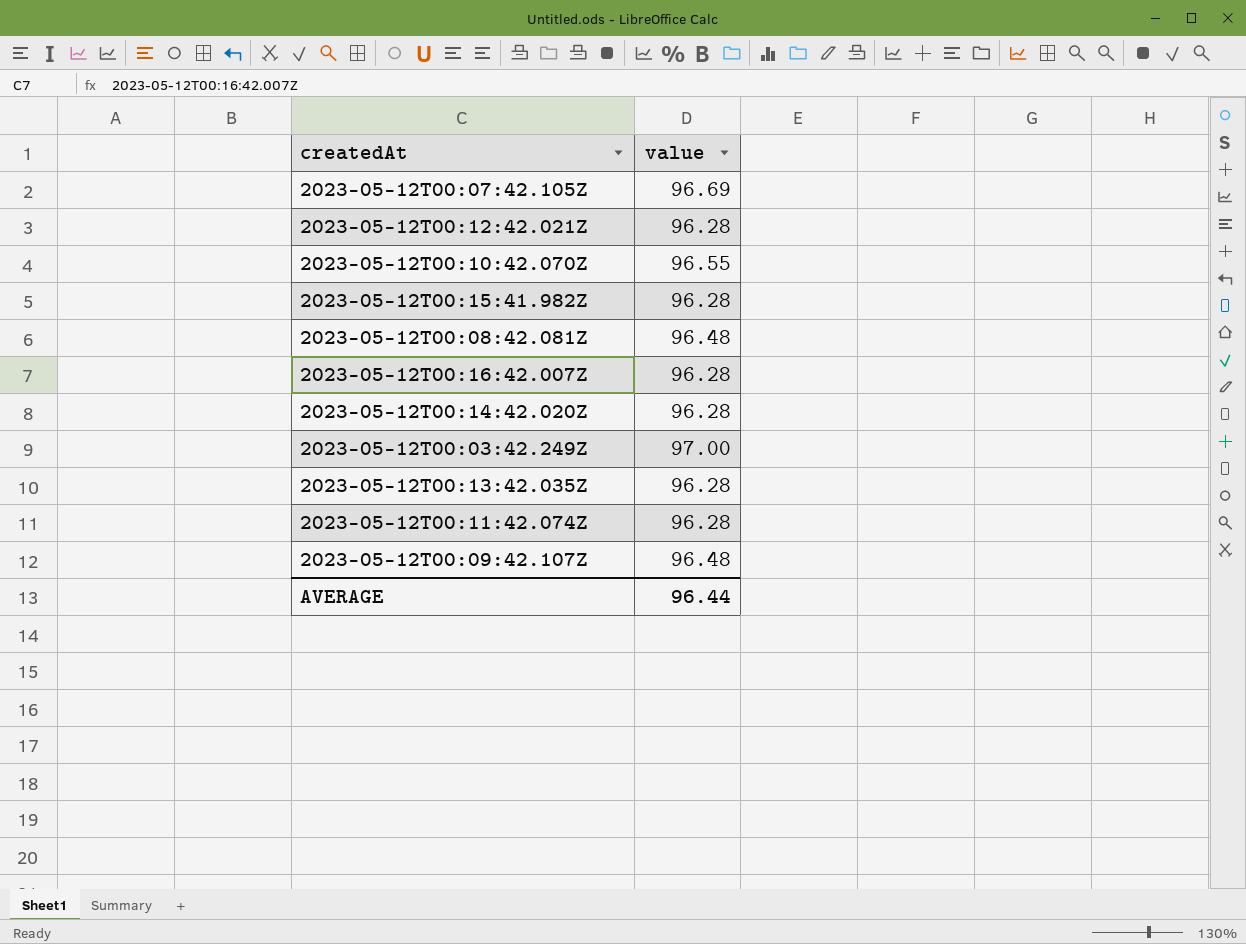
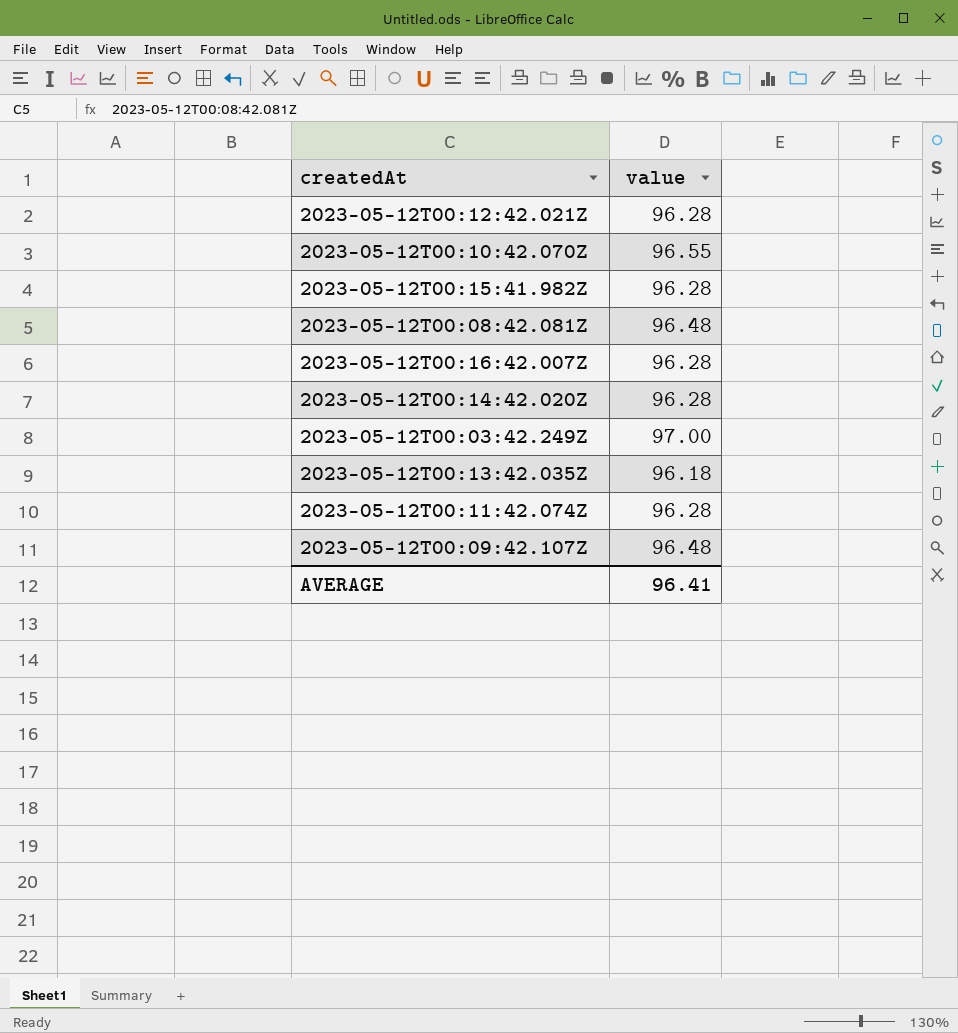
row 2023-05-12T00:07:42.105Z: 96.69 -> none
2023-05-12T00:13:42.035Z | value: 96.28 -> 96.18
AVERAGE | value: 96.44 -> 96.41

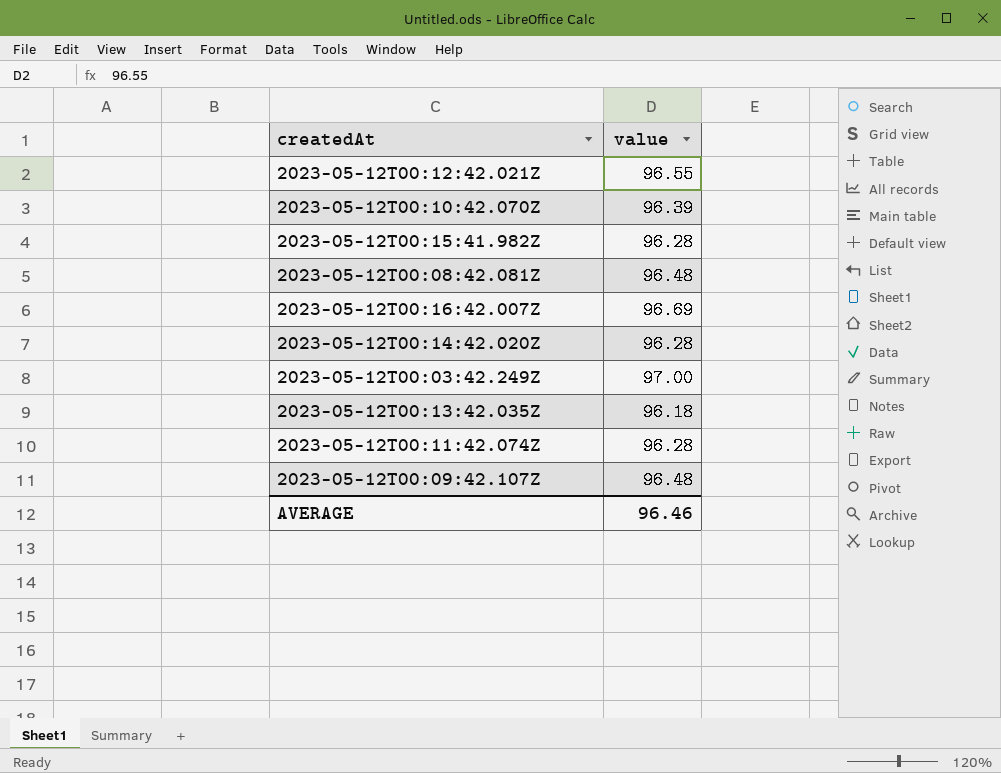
2023-05-12T00:12:42.021Z | value: 96.28 -> 96.55
2023-05-12T00:10:42.070Z | value: 96.55 -> 96.39
2023-05-12T00:16:42.007Z | value: 96.28 -> 96.69
AVERAGE | value: 96.41 -> 96.46

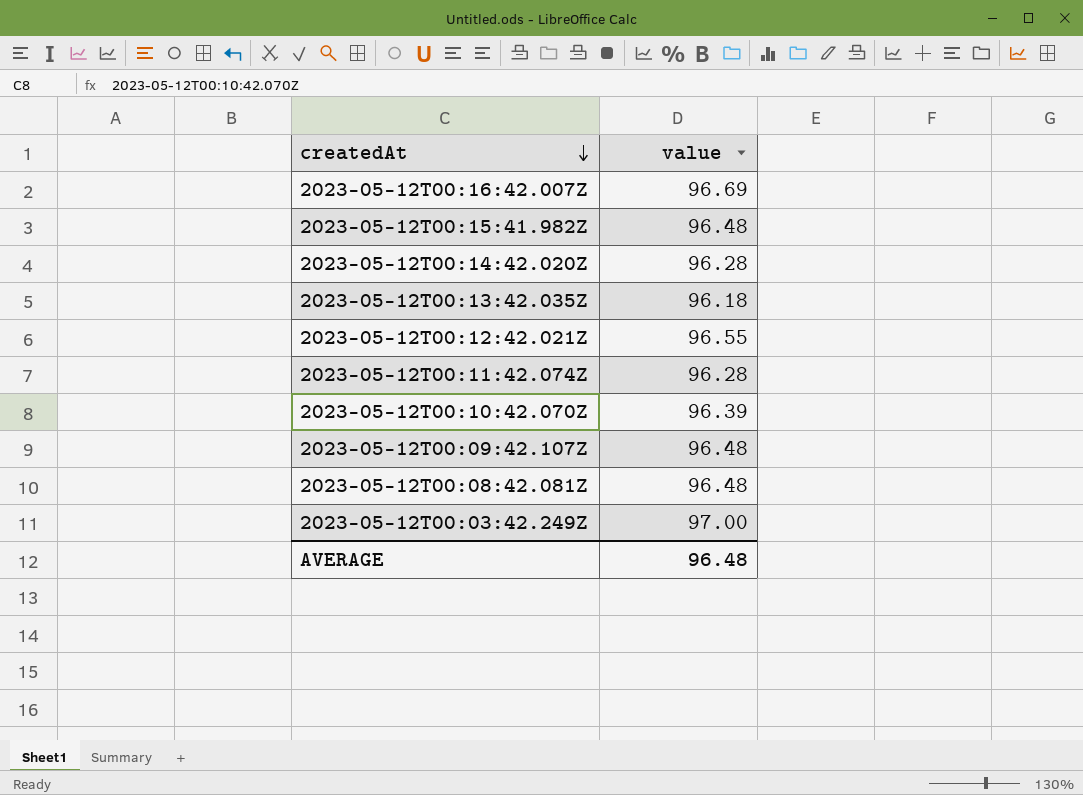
row order: none -> createdAt descending
2023-05-12T00:15:41.982Z | value: 96.28 -> 96.48
AVERAGE | value: 96.46 -> 96.48

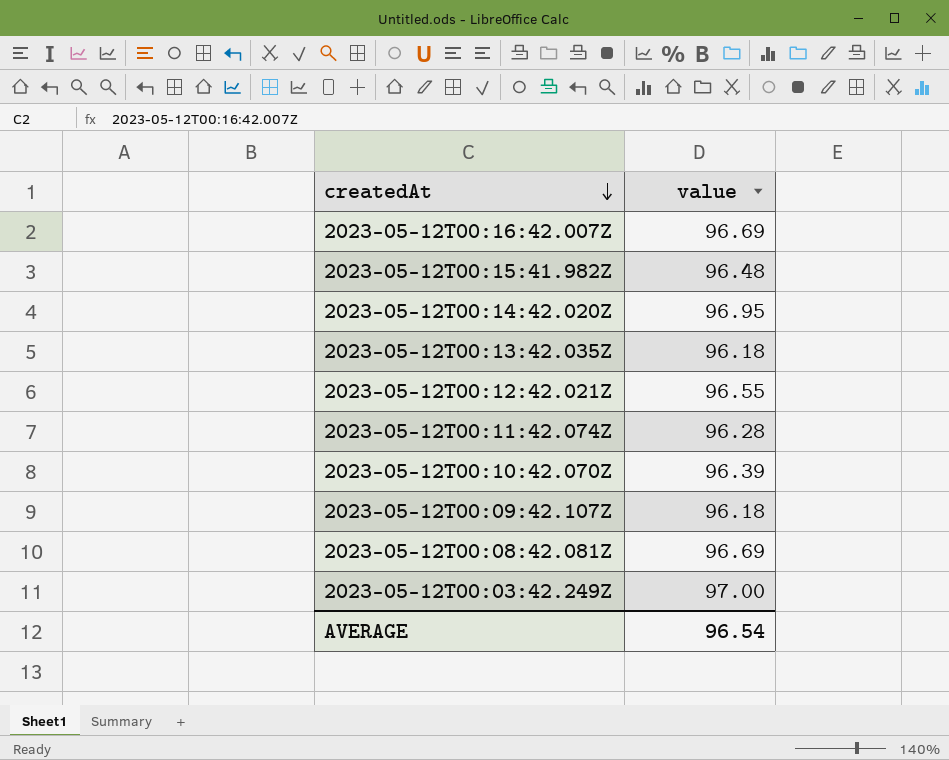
2023-05-12T00:14:42.020Z | value: 96.28 -> 96.95
2023-05-12T00:09:42.107Z | value: 96.48 -> 96.18
2023-05-12T00:08:42.081Z | value: 96.48 -> 96.69
AVERAGE | value: 96.48 -> 96.54

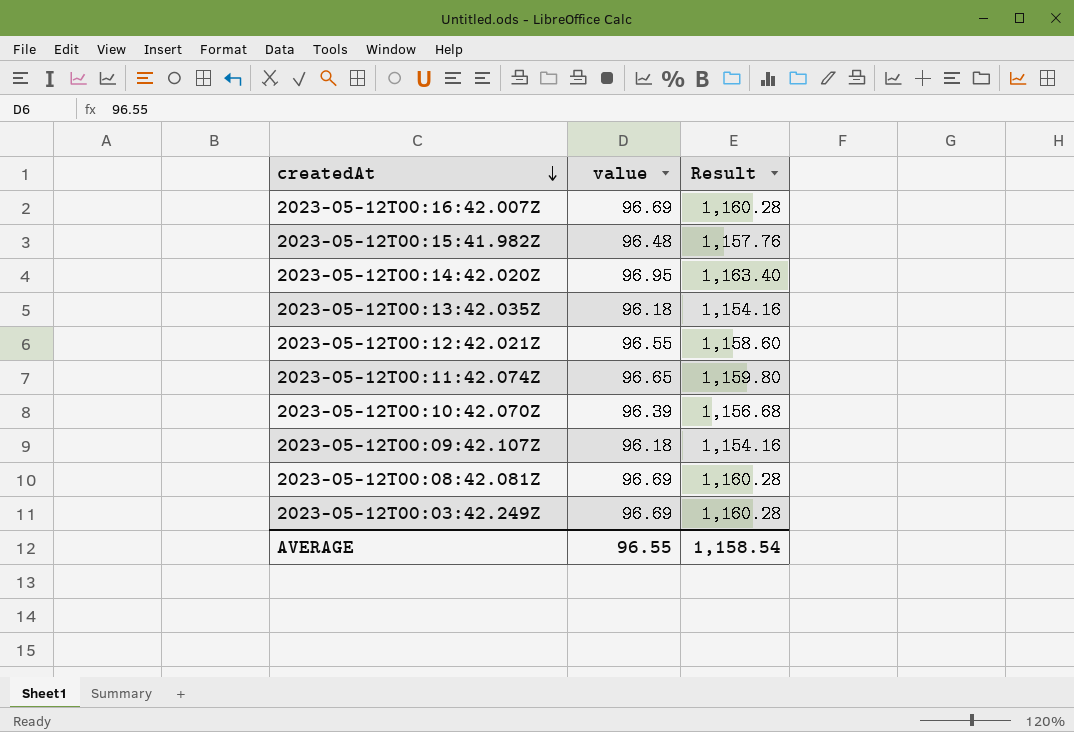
column Result | formula: none -> [value] * 12
2023-05-12T00:11:42.074Z | value: 96.28 -> 96.65
2023-05-12T00:03:42.249Z | value: 97.00 -> 96.69
AVERAGE | value: 96.54 -> 96.55

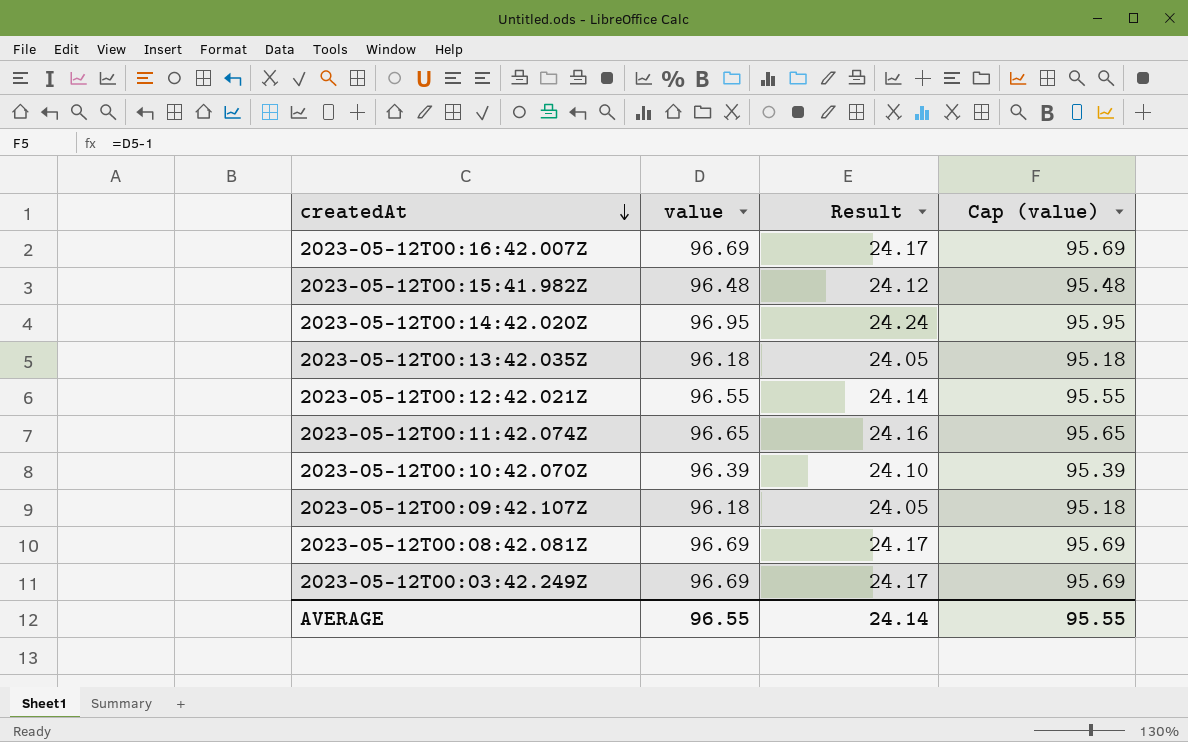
column Result | formula: [value] * 12 -> [value] * 0.25
column Cap (value) | formula: none -> [value] - 1
AVERAGE | Result: 1,158.54 -> 24.14

